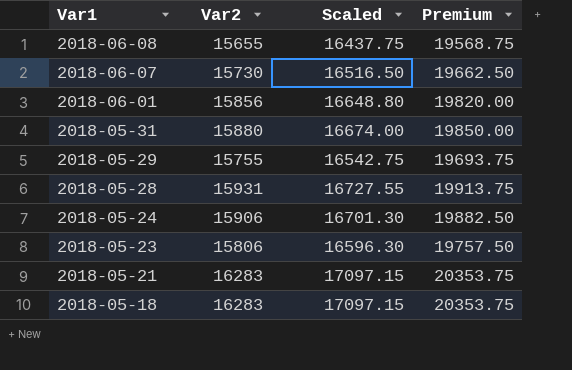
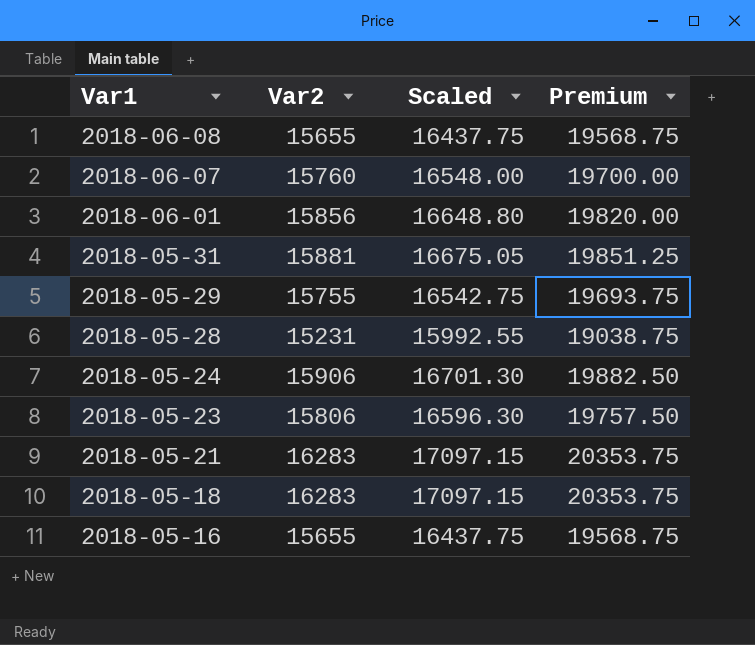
2018-06-07 | Var2: 15730 -> 15760
2018-06-07 | Scaled: 16516.50 -> 16548.00
2018-06-07 | Premium: 19662.50 -> 19700.00
2018-05-31 | Var2: 15880 -> 15881
2018-05-31 | Scaled: 16674.00 -> 16675.05
2018-05-31 | Premium: 19850.00 -> 19851.25
2018-05-28 | Var2: 15931 -> 15231
2018-05-28 | Scaled: 16727.55 -> 15992.55
2018-05-28 | Premium: 19913.75 -> 19038.75
row 2018-05-16: none -> 15655 | 16437.75 | 19568.75

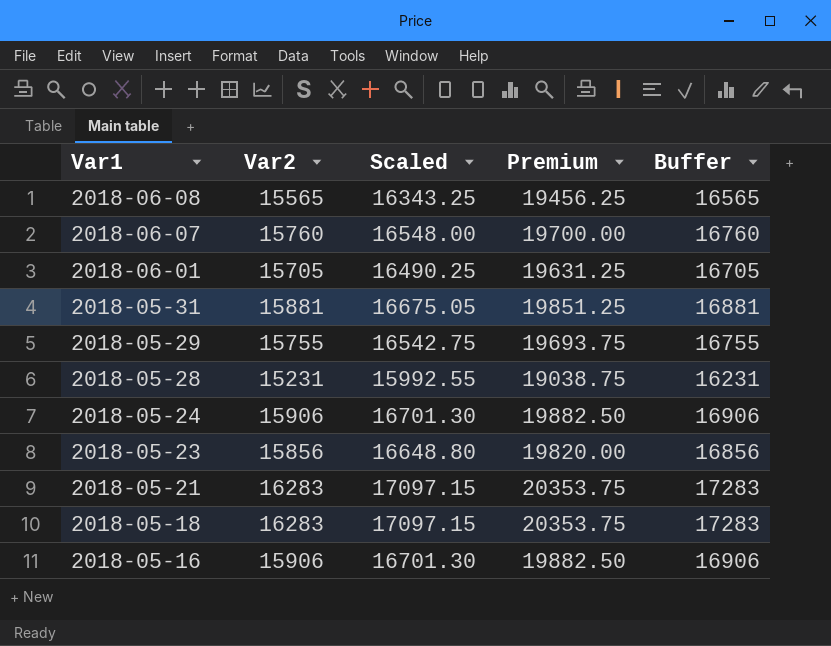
column Buffer | formula: none -> [Var2] + 1000
2018-06-08 | Var2: 15655 -> 15565
2018-06-08 | Scaled: 16437.75 -> 16343.25
2018-06-08 | Premium: 19568.75 -> 19456.25
2018-06-01 | Var2: 15856 -> 15705
2018-06-01 | Scaled: 16648.80 -> 16490.25
2018-06-01 | Premium: 19820.00 -> 19631.25
2018-05-23 | Var2: 15806 -> 15856
2018-05-23 | Scaled: 16596.30 -> 16648.80
2018-05-23 | Premium: 19757.50 -> 19820.00
2018-05-16 | Var2: 15655 -> 15906
2018-05-16 | Scaled: 16437.75 -> 16701.30
2018-05-16 | Premium: 19568.75 -> 19882.50

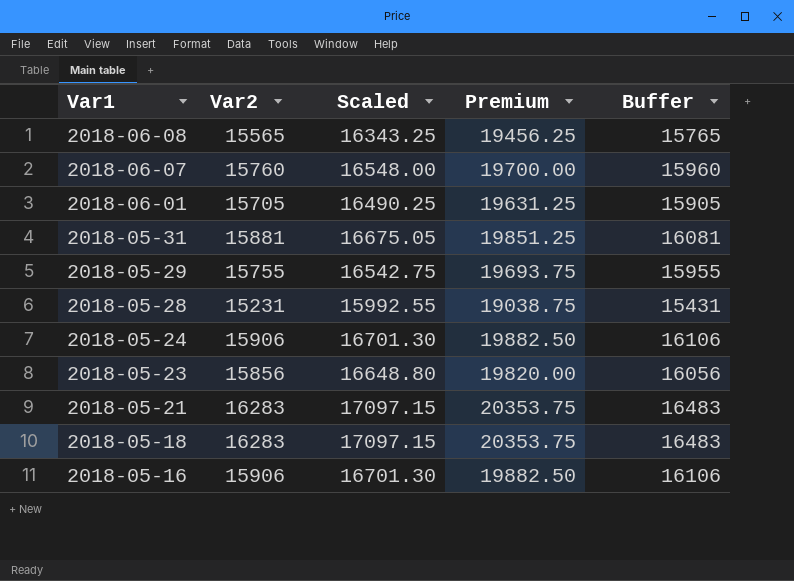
column Buffer | formula: [Var2] + 1000 -> [Var2] + 200

